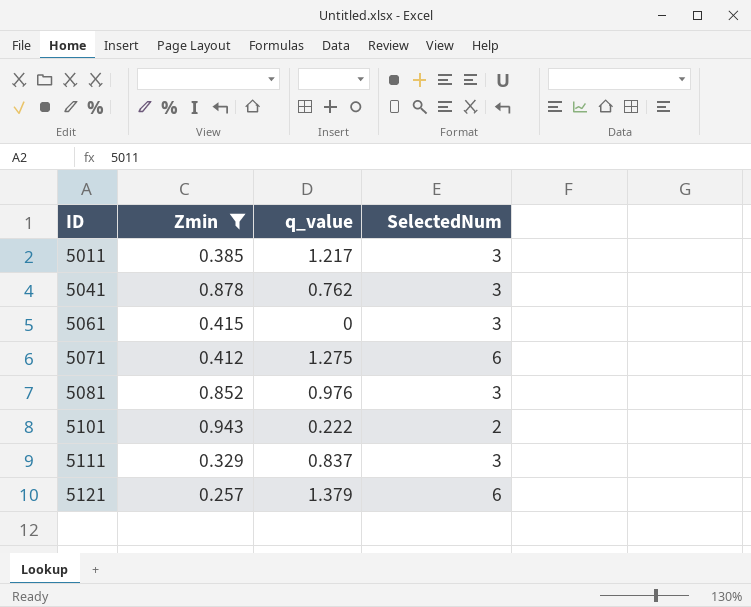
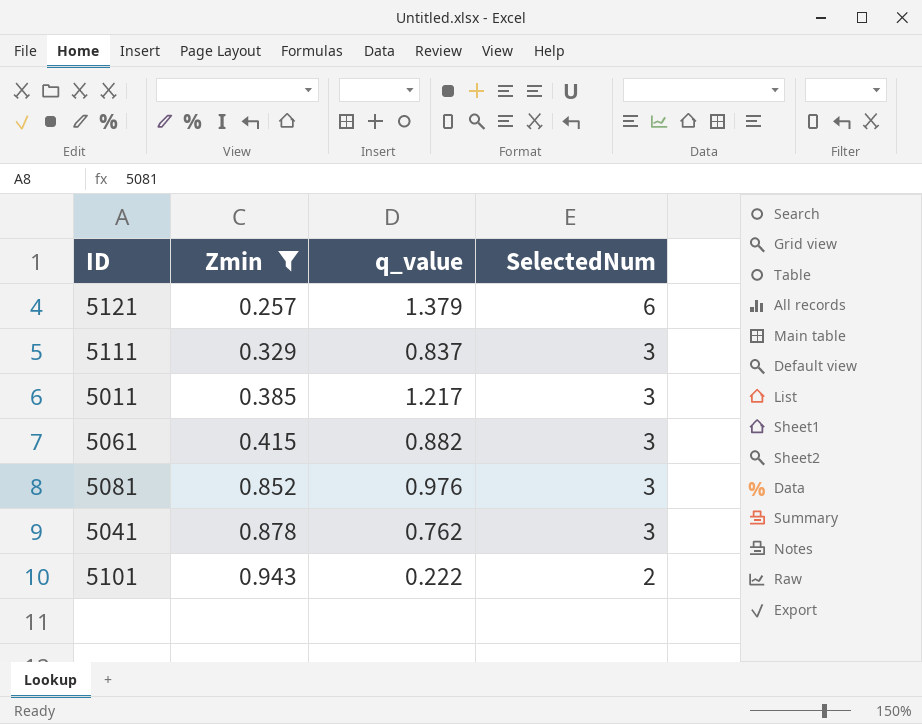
row order: ID ascending -> Zmin ascending
row 5071: 0.412 | 1.275 | 6 -> none
5061 | q_value: 0 -> 0.882

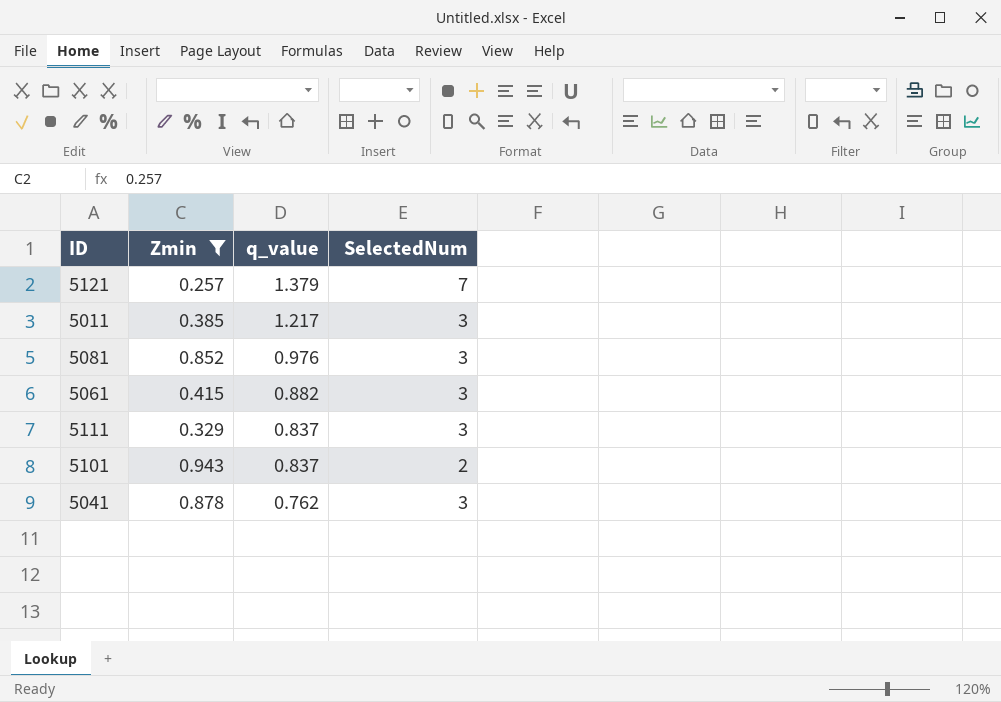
row order: Zmin ascending -> q_value descending
5121 | SelectedNum: 6 -> 7
5101 | q_value: 0.222 -> 0.837

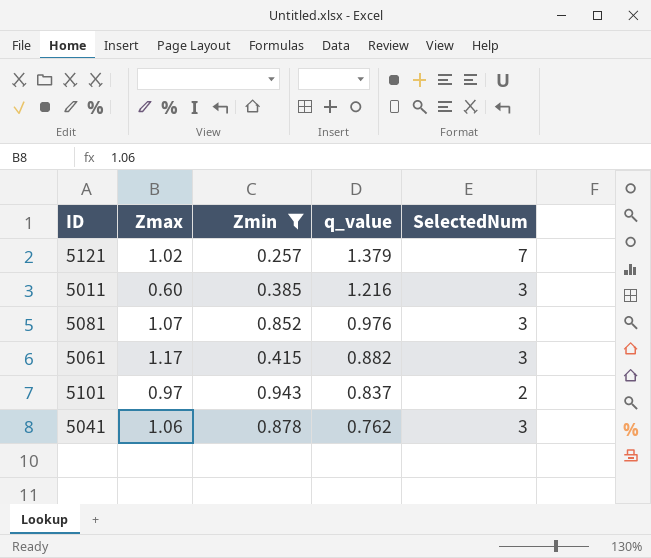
column Zmax | position: none -> 2
row 5111: 0.329 | 0.837 | 3 -> none
5011 | q_value: 1.217 -> 1.216

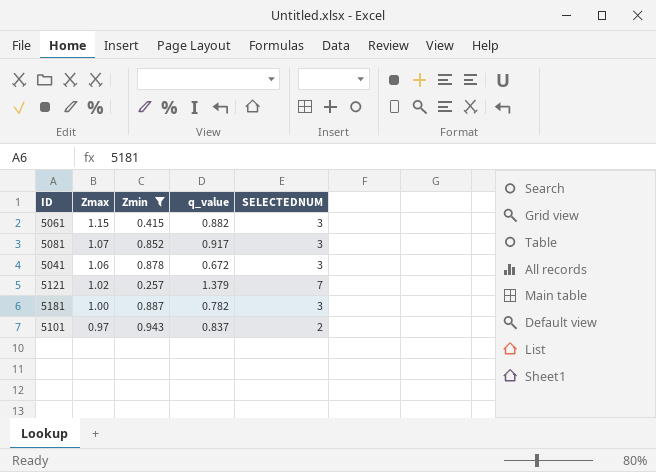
row order: q_value descending -> Zmax descending
column name: SelectedNum -> SELECTEDNUM
row 5011: 0.60 | 0.385 | 1.216 | 3 -> none
5061 | Zmax: 1.17 -> 1.15
5081 | q_value: 0.976 -> 0.917
5041 | q_value: 0.762 -> 0.672
row 5181: none -> 1.00 | 0.887 | 0.782 | 3

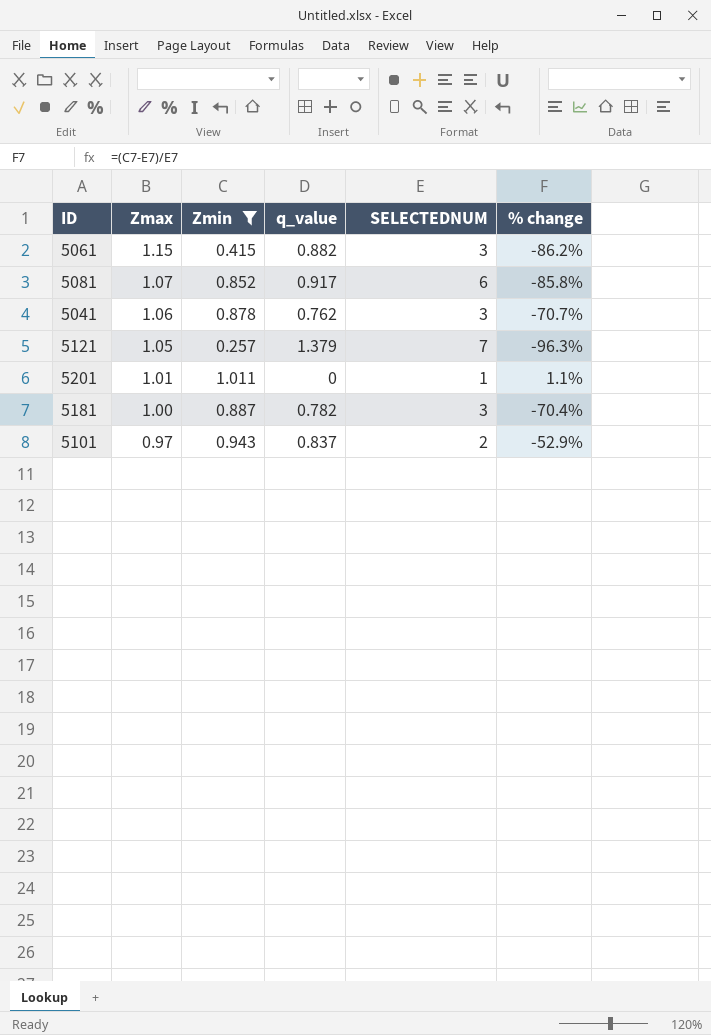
column % change | formula: none -> ([Zmin] - [SELECTEDNUM]) / [SELECTEDNUM]
5081 | SELECTEDNUM: 3 -> 6
5041 | q_value: 0.672 -> 0.762
5121 | Zmax: 1.02 -> 1.05
row 5201: none -> 1.01 | 1.011 | 0 | 1 | 1.1%

